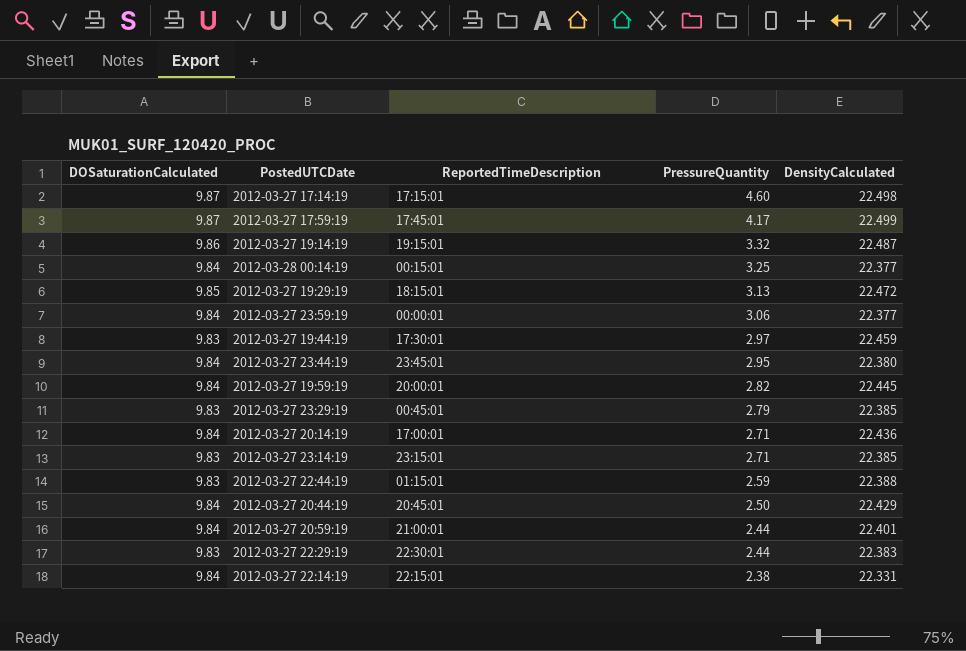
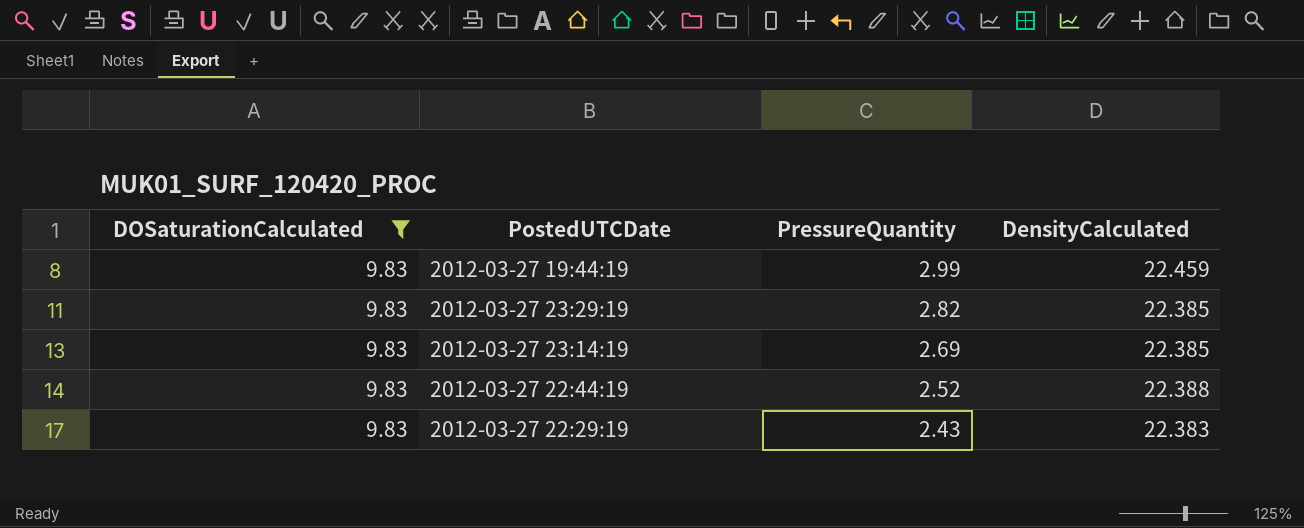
filter: none -> DOSaturationCalculated = 9.83
column ReportedTimeDescription | position: 3 -> none
2012-03-27 19:44:19 | PressureQuantity: 2.97 -> 2.99
2012-03-27 23:29:19 | PressureQuantity: 2.79 -> 2.82
2012-03-27 23:14:19 | PressureQuantity: 2.71 -> 2.69
2012-03-27 22:44:19 | PressureQuantity: 2.59 -> 2.52
2012-03-27 22:29:19 | PressureQuantity: 2.44 -> 2.43

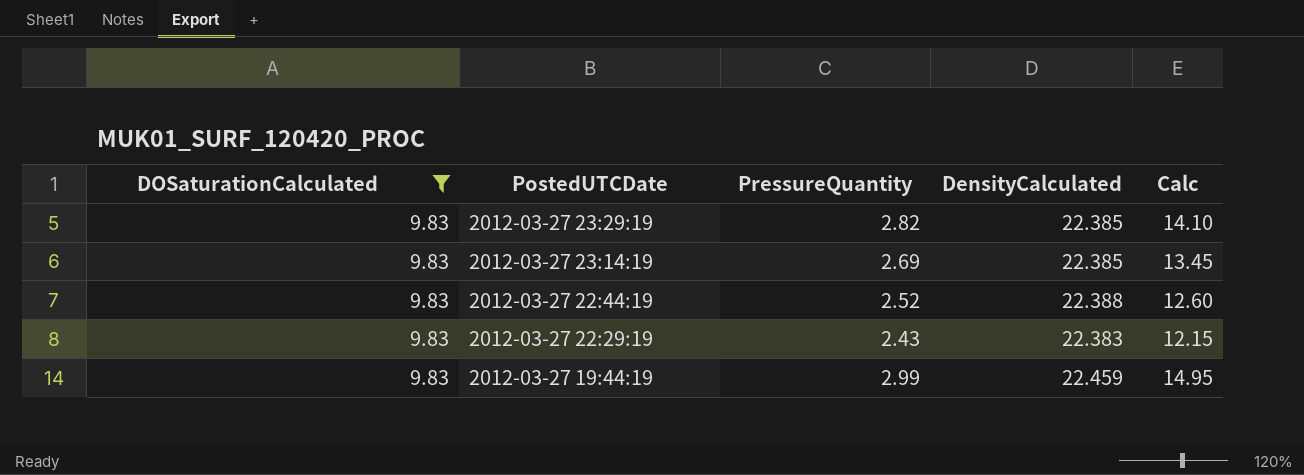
row order: PressureQuantity descending -> PostedUTCDate descending
column Calc | formula: none -> [PressureQuantity] * 5

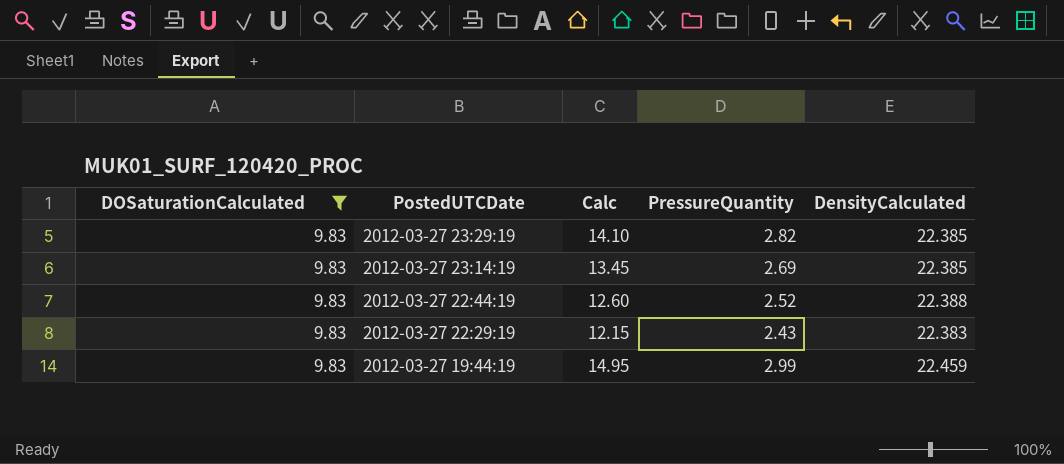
column Calc | position: 5 -> 3

